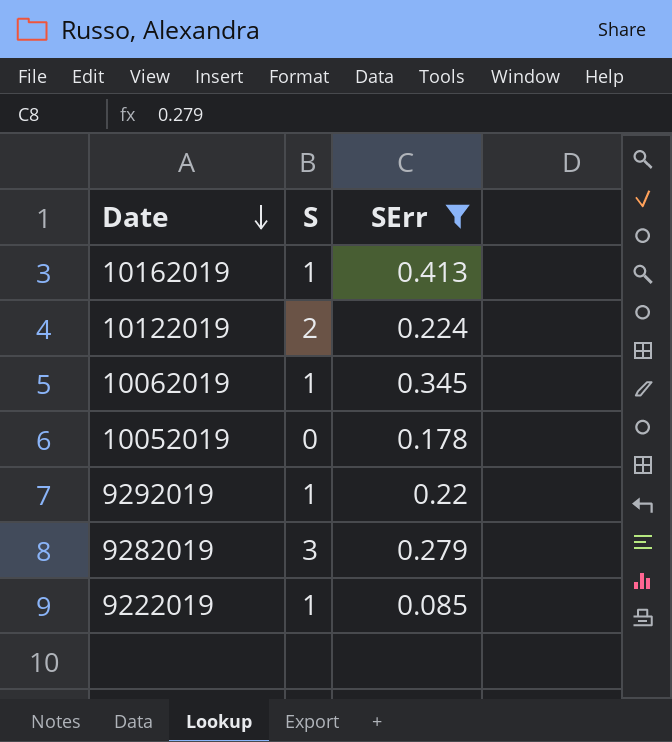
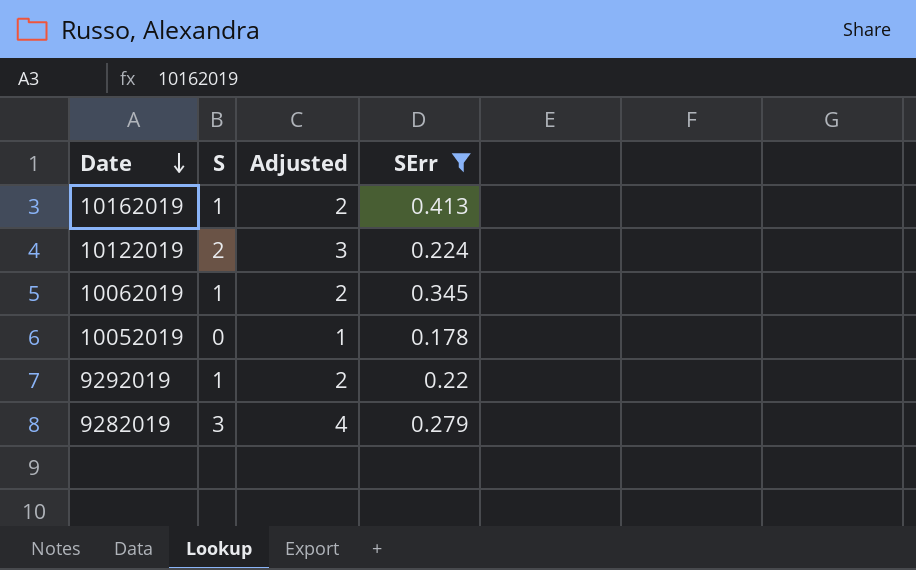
column Adjusted | formula: none -> [S] + 1
row 9222019: 1 | 0.085 -> none

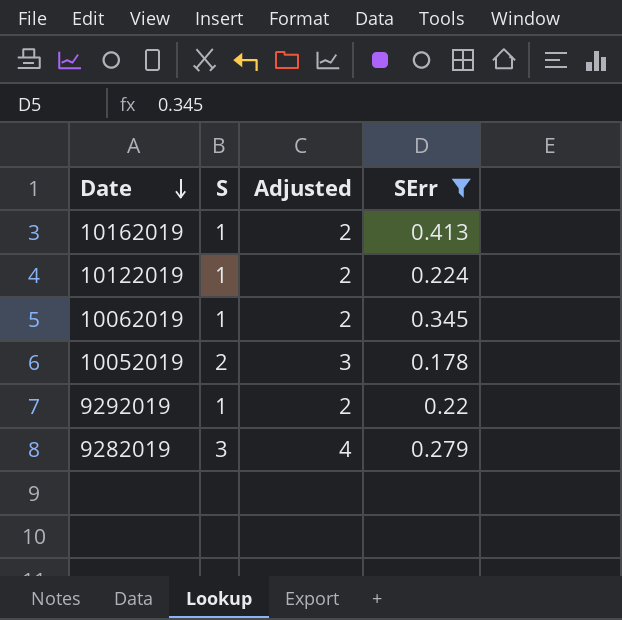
10122019 | S: 2 -> 1
10122019 | Adjusted: 3 -> 2
10052019 | S: 0 -> 2
10052019 | Adjusted: 1 -> 3

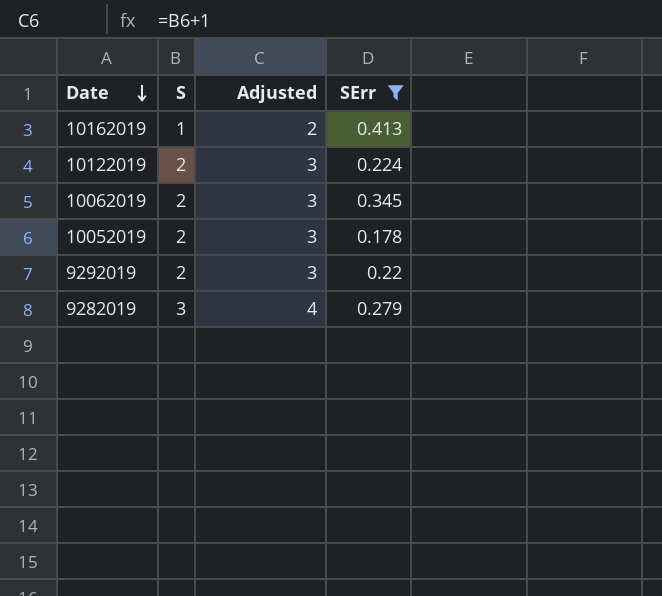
10122019 | S: 1 -> 2
10122019 | Adjusted: 2 -> 3
10062019 | S: 1 -> 2
10062019 | Adjusted: 2 -> 3
9292019 | S: 1 -> 2
9292019 | Adjusted: 2 -> 3

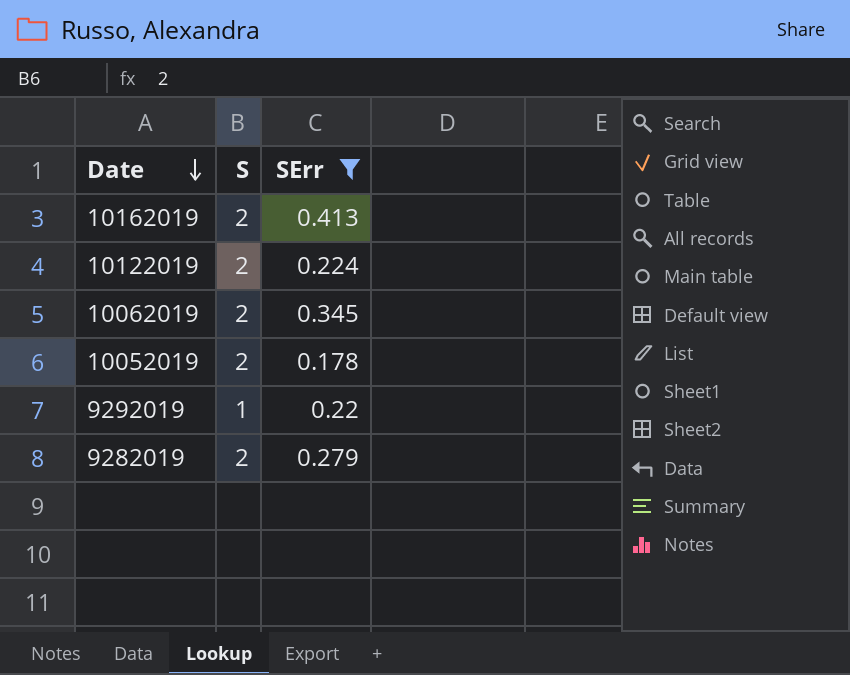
column Adjusted | formula: [S] + 1 -> none
10162019 | S: 1 -> 2
9292019 | S: 2 -> 1
9282019 | S: 3 -> 2

